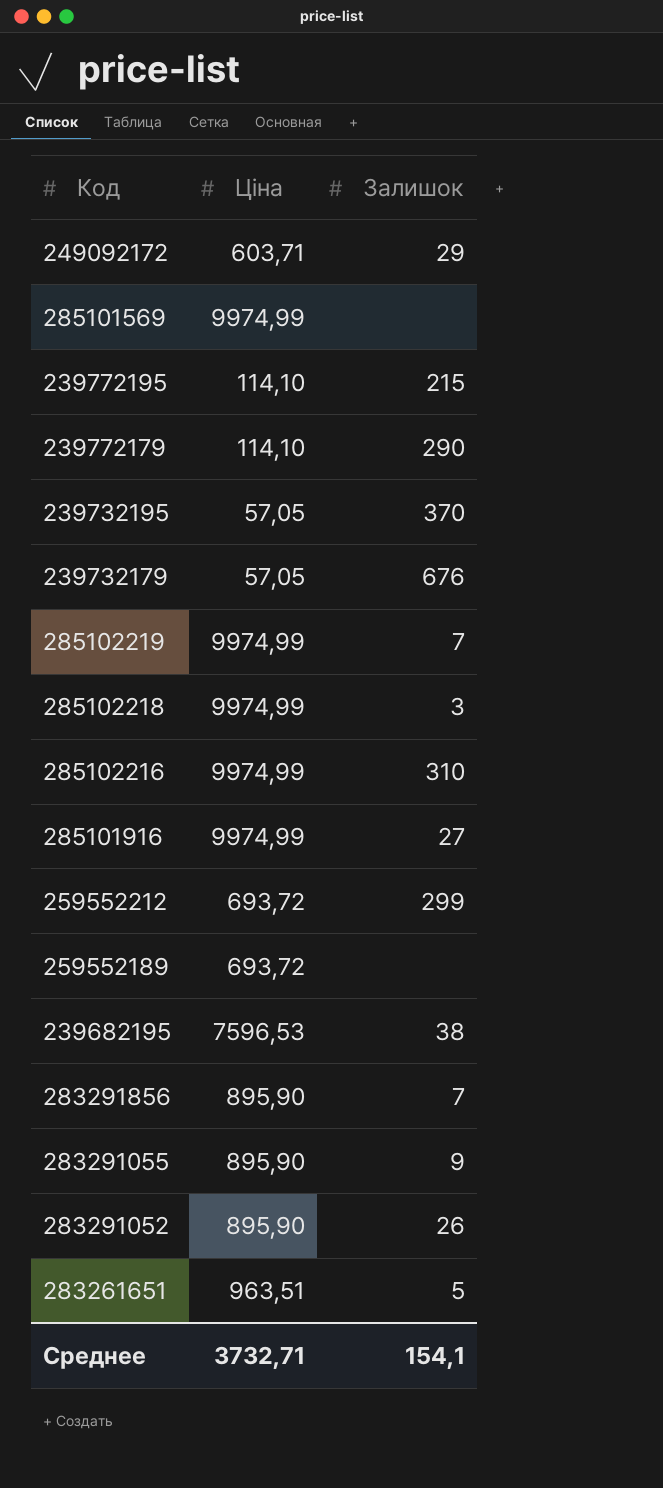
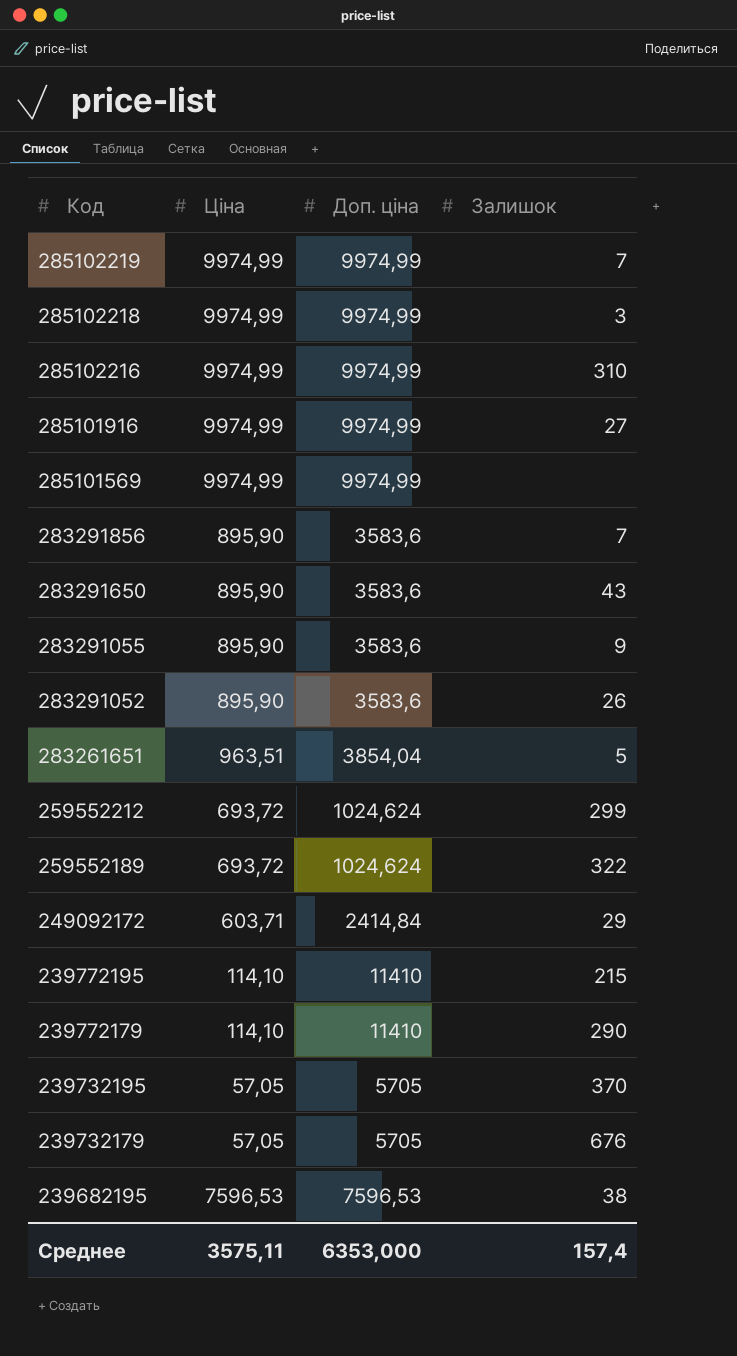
row order: none -> Код descending
column Доп. ціна | position: none -> 3
row 283291650: none -> 895,90 | 3583,6 | 43
259552189 | Залишок: none -> 322
Среднее | Ціна: 3732,71 -> 3575,11
Среднее | Залишок: 154,1 -> 157,4

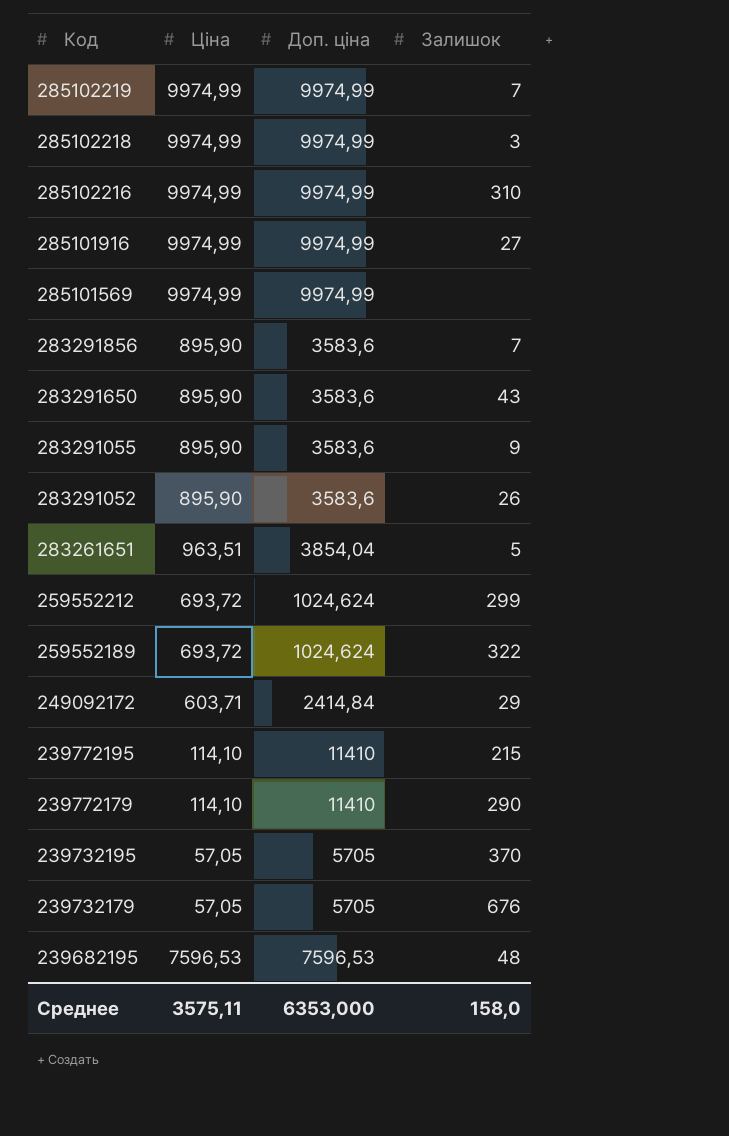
239682195 | Залишок: 38 -> 48
Среднее | Залишок: 157,4 -> 158,0

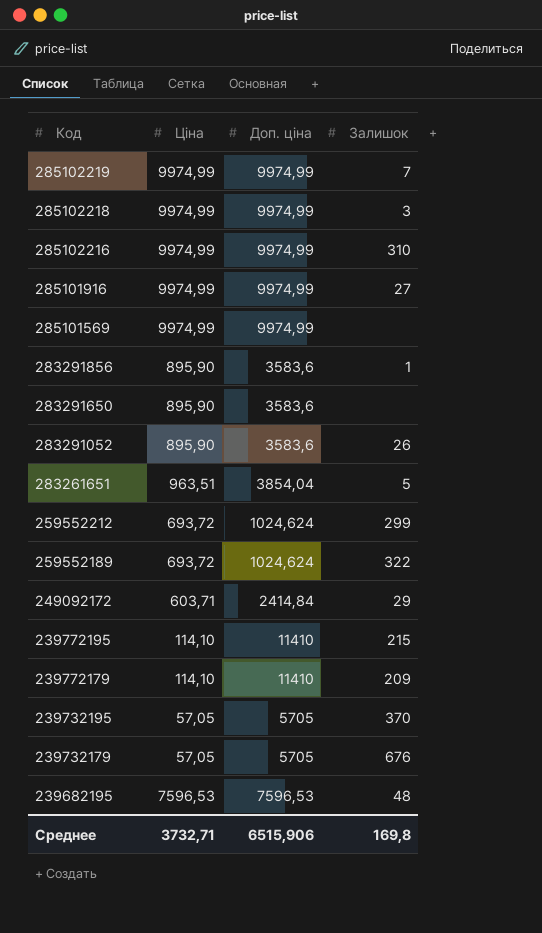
row 283291055: 895,90 | 3583,6 | 9 -> none
283291856 | Залишок: 7 -> 1
283291650 | Залишок: 43 -> none
239772179 | Залишок: 290 -> 209
Среднее | Ціна: 3575,11 -> 3732,71
Среднее | Доп. ціна: 6353,000 -> 6515,906
Среднее | Залишок: 158,0 -> 169,8

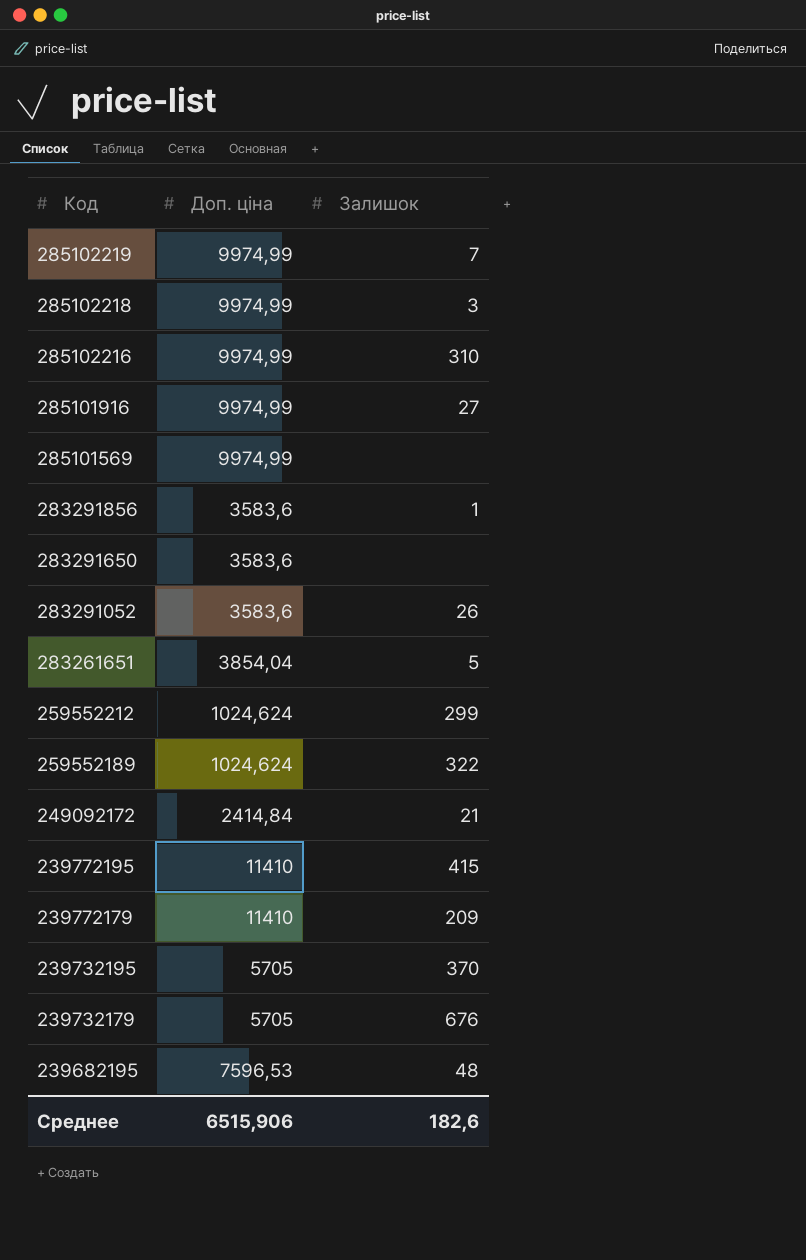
column Ціна | position: 2 -> none
249092172 | Залишок: 29 -> 21
239772195 | Залишок: 215 -> 415
Среднее | Залишок: 169,8 -> 182,6

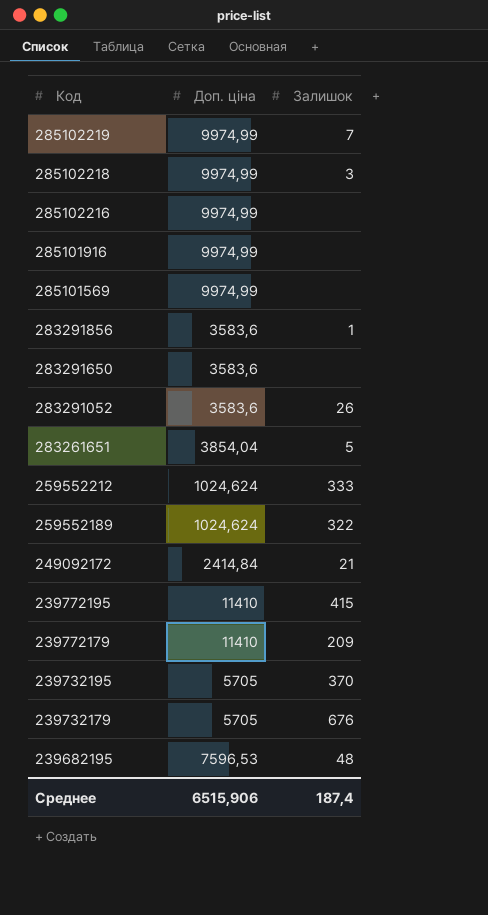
285102216 | Залишок: 310 -> none
285101916 | Залишок: 27 -> none
259552212 | Залишок: 299 -> 333
Среднее | Залишок: 182,6 -> 187,4

